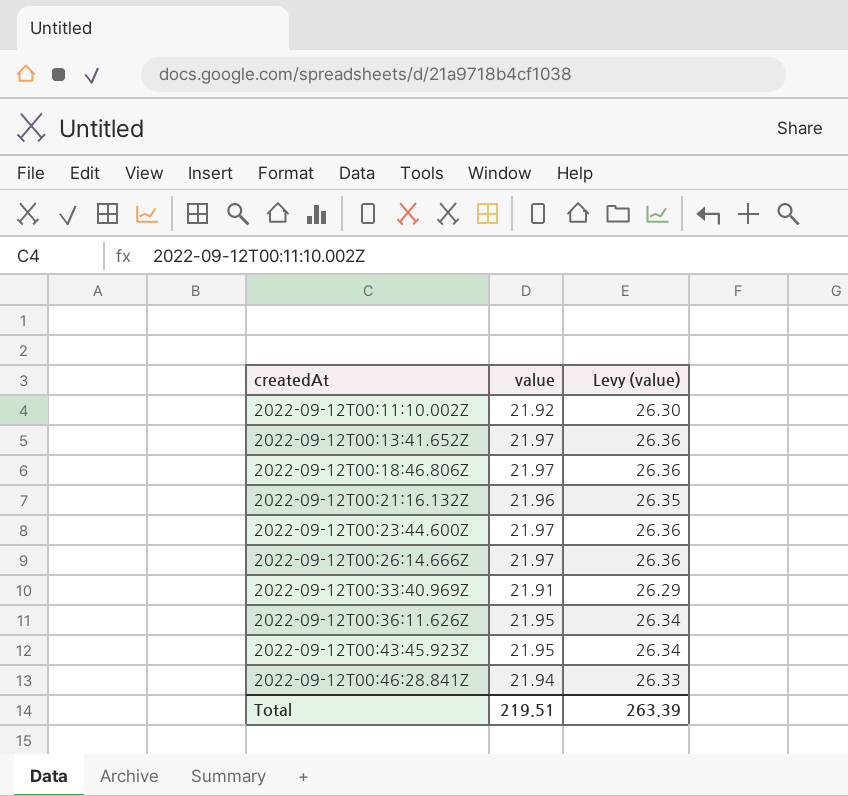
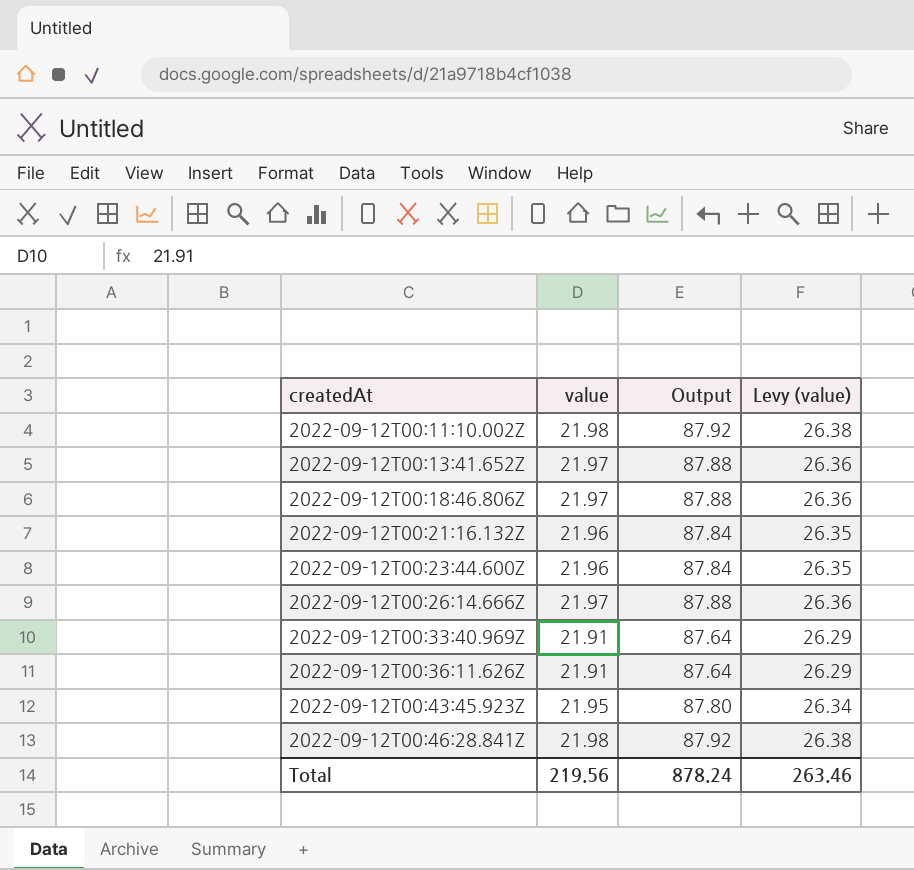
column Output | formula: none -> [value] * 4
2022-09-12T00:11:10.002Z | value: 21.92 -> 21.98
2022-09-12T00:11:10.002Z | Levy (value): 26.30 -> 26.38
2022-09-12T00:23:44.600Z | value: 21.97 -> 21.96
2022-09-12T00:23:44.600Z | Levy (value): 26.36 -> 26.35
2022-09-12T00:36:11.626Z | value: 21.95 -> 21.91
2022-09-12T00:36:11.626Z | Levy (value): 26.34 -> 26.29
2022-09-12T00:46:28.841Z | value: 21.94 -> 21.98
2022-09-12T00:46:28.841Z | Levy (value): 26.33 -> 26.38
Total | value: 219.51 -> 219.56
Total | Levy (value): 263.39 -> 263.46

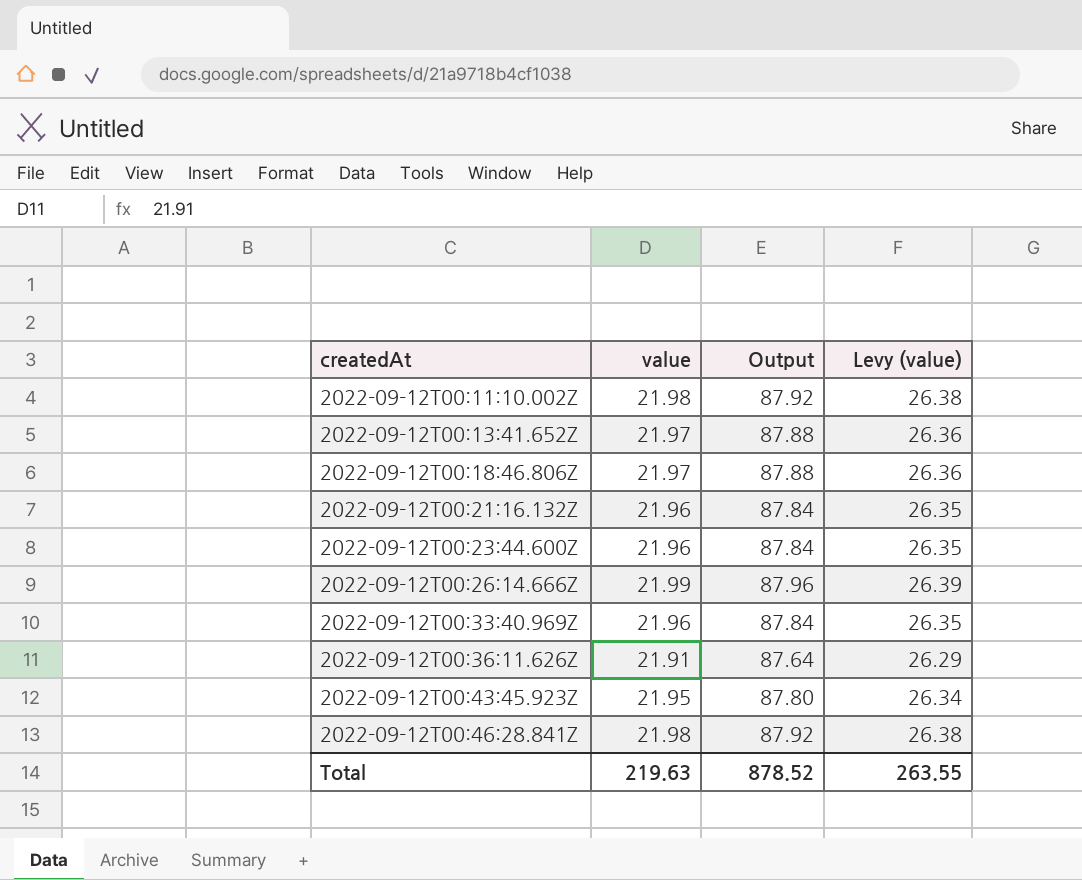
2022-09-12T00:26:14.666Z | value: 21.97 -> 21.99
2022-09-12T00:26:14.666Z | Output: 87.88 -> 87.96
2022-09-12T00:26:14.666Z | Levy (value): 26.36 -> 26.39
2022-09-12T00:33:40.969Z | value: 21.91 -> 21.96
2022-09-12T00:33:40.969Z | Output: 87.64 -> 87.84
2022-09-12T00:33:40.969Z | Levy (value): 26.29 -> 26.35
Total | value: 219.56 -> 219.63
Total | Output: 878.24 -> 878.52
Total | Levy (value): 263.46 -> 263.55

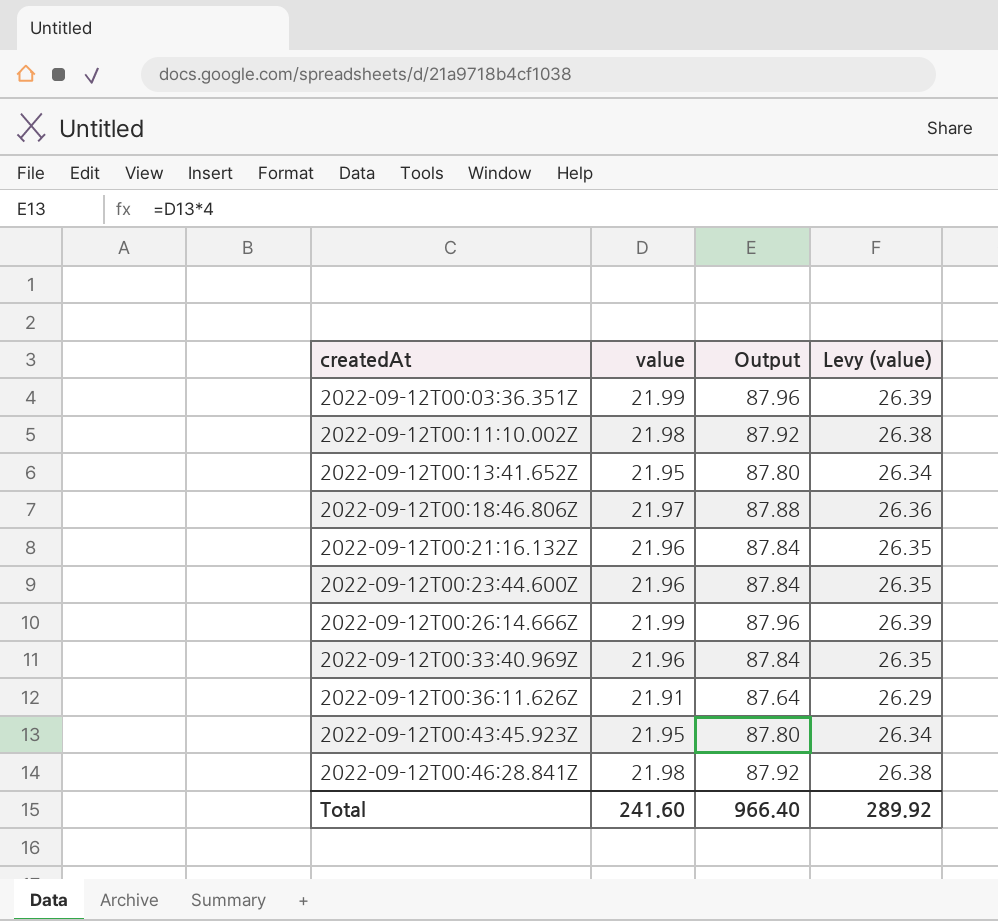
row 2022-09-12T00:03:36.351Z: none -> 21.99 | 87.96 | 26.39
2022-09-12T00:13:41.652Z | value: 21.97 -> 21.95
2022-09-12T00:13:41.652Z | Output: 87.88 -> 87.80
2022-09-12T00:13:41.652Z | Levy (value): 26.36 -> 26.34
Total | value: 219.63 -> 241.60
Total | Output: 878.52 -> 966.40
Total | Levy (value): 263.55 -> 289.92

